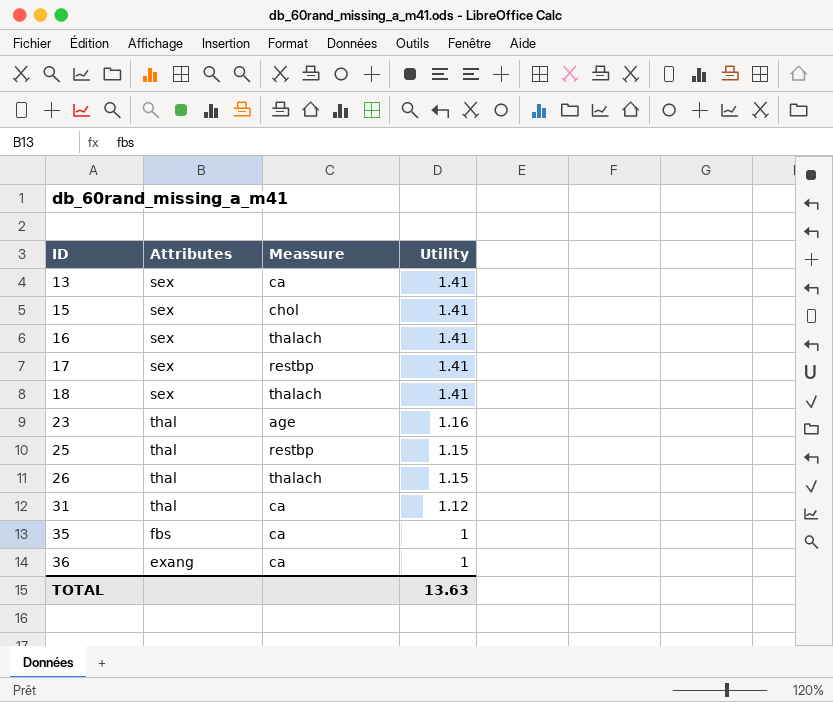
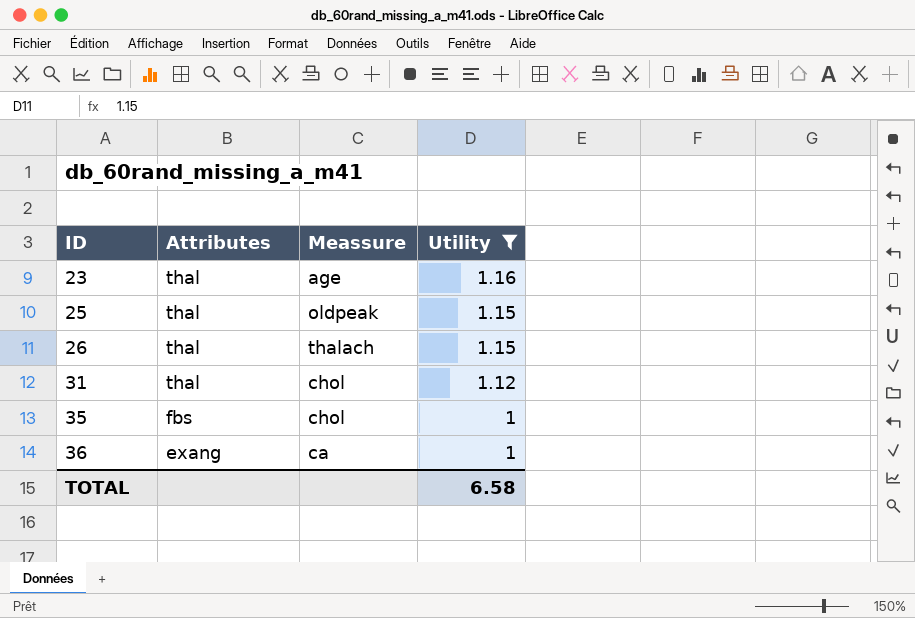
filter: none -> Utility != 1.41
25 | Meassure: restbp -> oldpeak
31 | Meassure: ca -> chol
35 | Meassure: ca -> chol
TOTAL | Utility: 13.63 -> 6.58

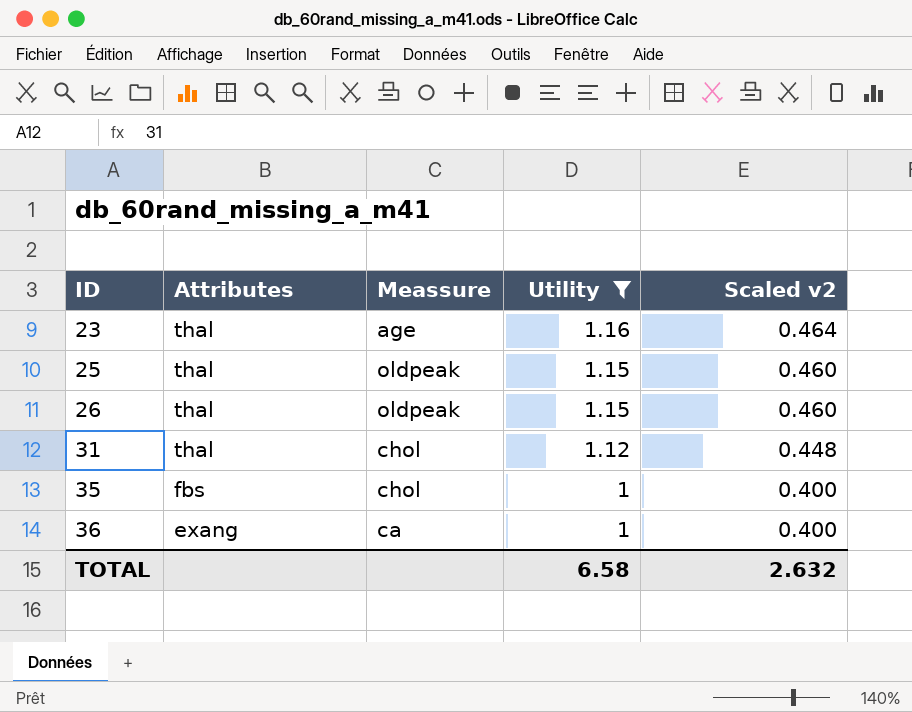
column Scaled v2 | formula: none -> [Utility] * 0.4
26 | Meassure: thalach -> oldpeak

